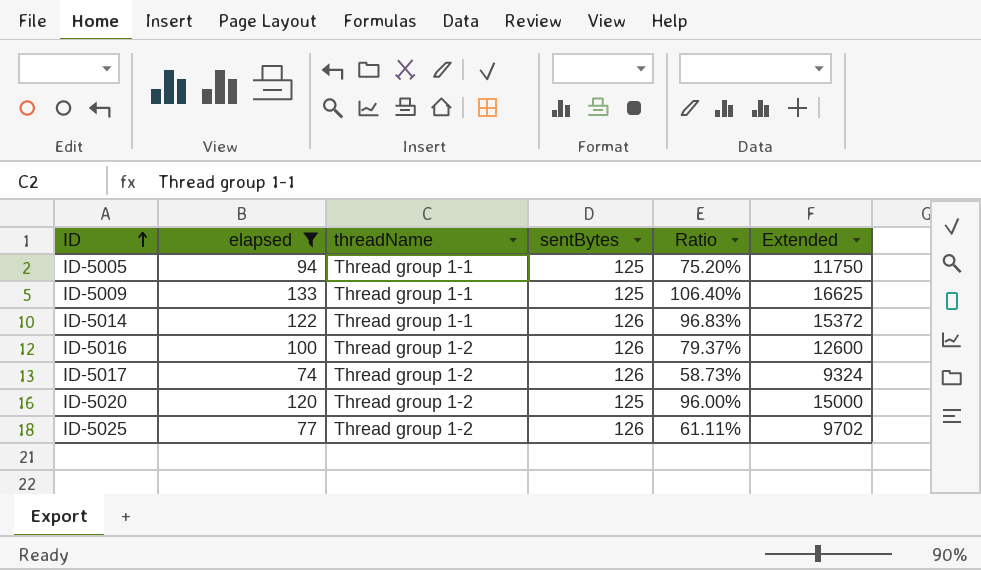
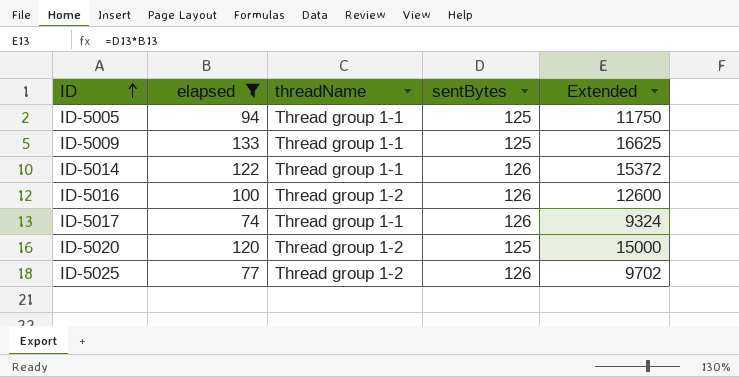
column Ratio | formula: [elapsed] / [sentBytes] -> none
ID-5017 | threadName: Thread group 1-2 -> Thread group 1-1

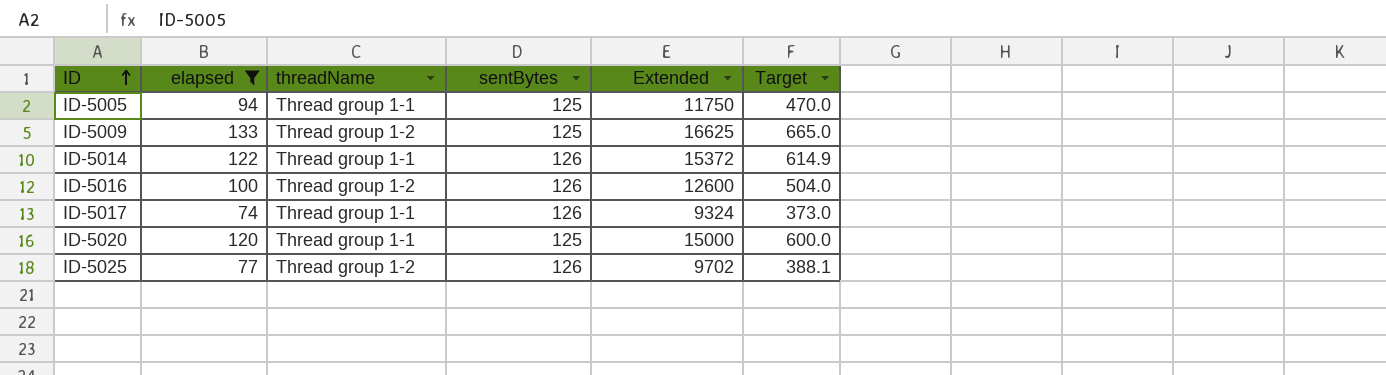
column Target | formula: none -> [Extended] * 0.04
ID-5009 | threadName: Thread group 1-1 -> Thread group 1-2
ID-5020 | threadName: Thread group 1-2 -> Thread group 1-1

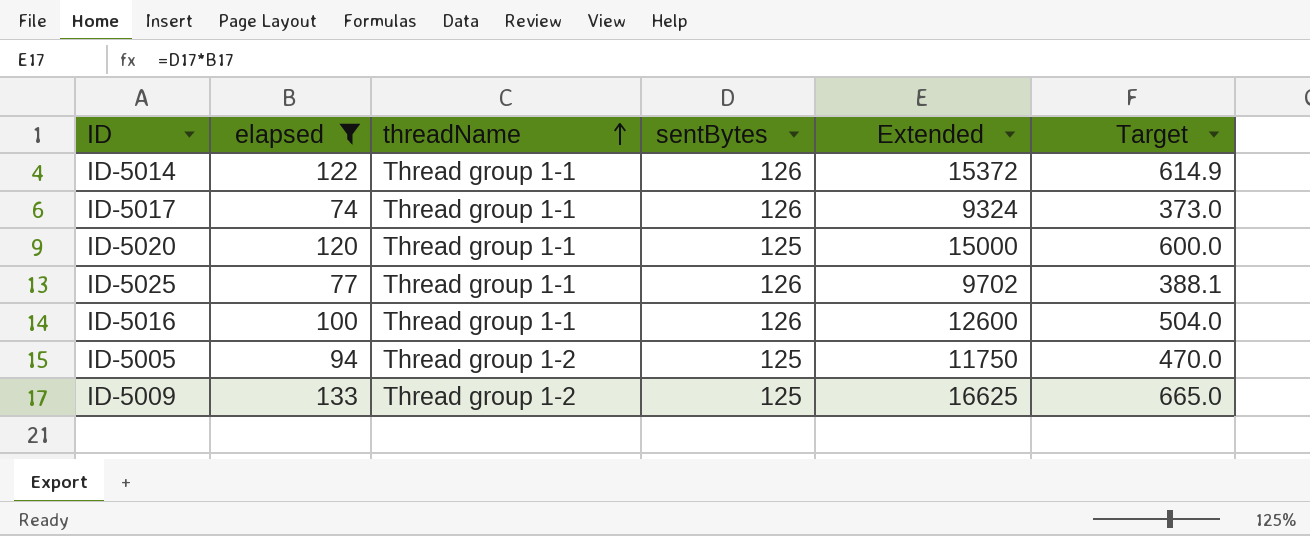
row order: ID ascending -> threadName ascending
ID-5025 | threadName: Thread group 1-2 -> Thread group 1-1
ID-5016 | threadName: Thread group 1-2 -> Thread group 1-1
ID-5005 | threadName: Thread group 1-1 -> Thread group 1-2

